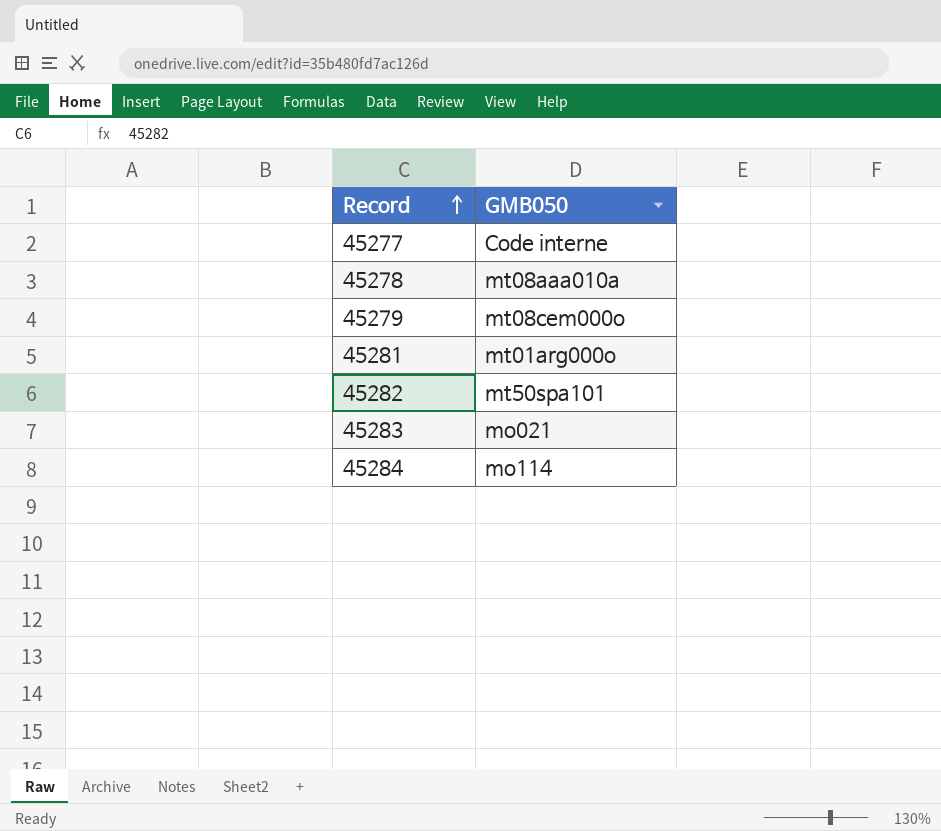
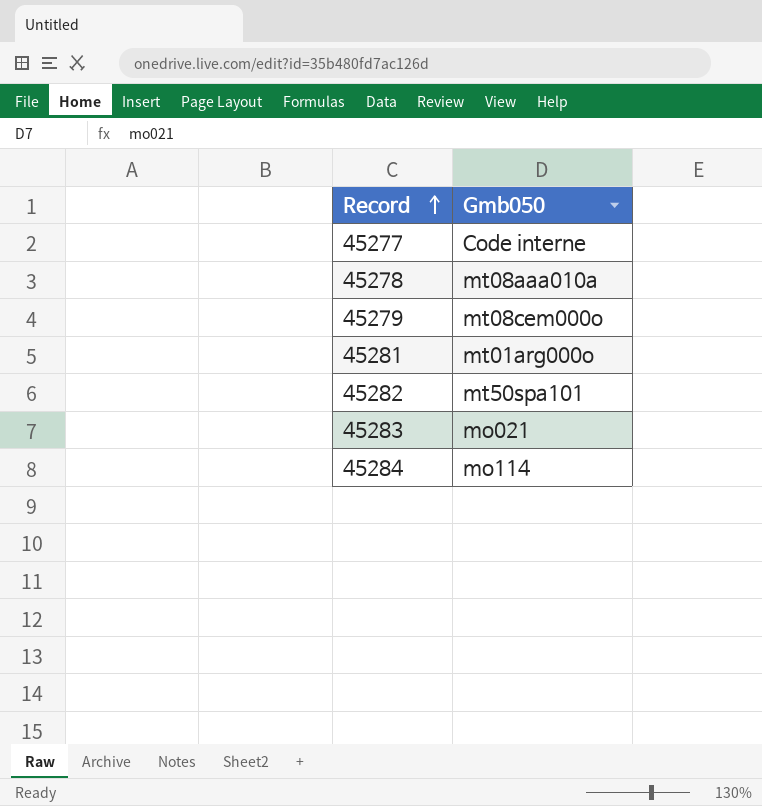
column name: GMB050 -> Gmb050

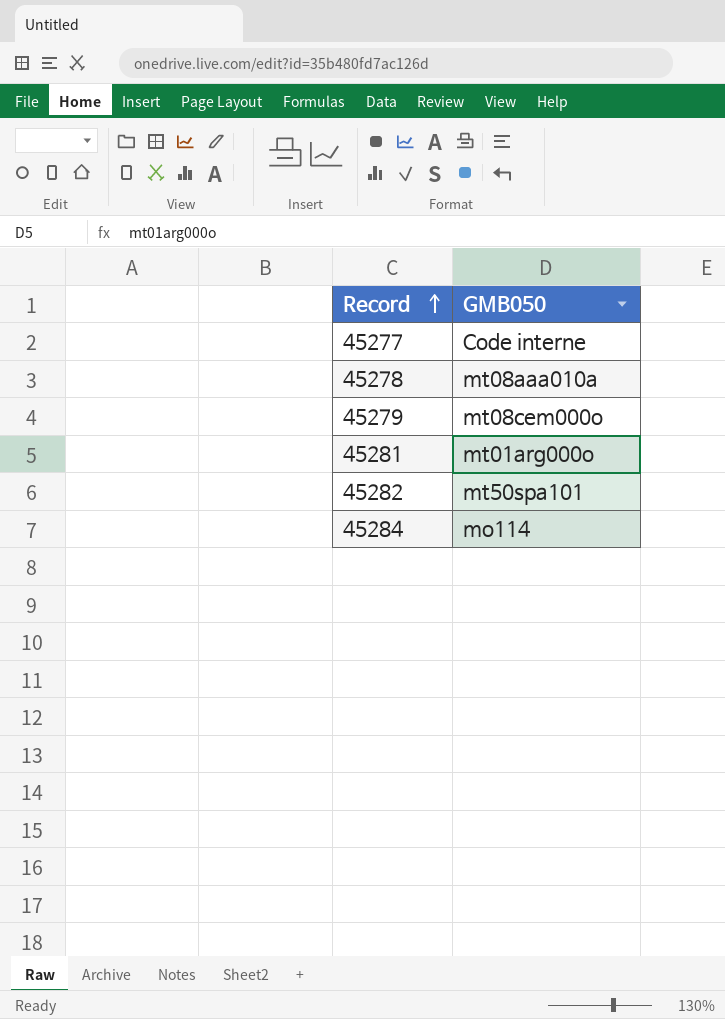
column name: Gmb050 -> GMB050
row 45283: mo021 -> none

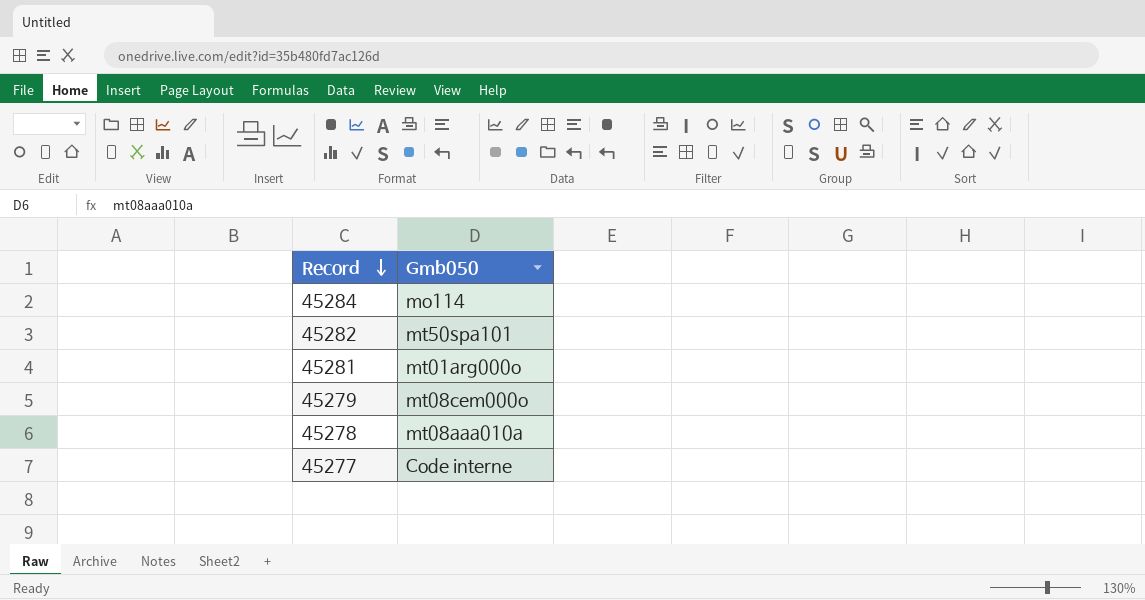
row order: Record ascending -> Record descending
column name: GMB050 -> Gmb050

